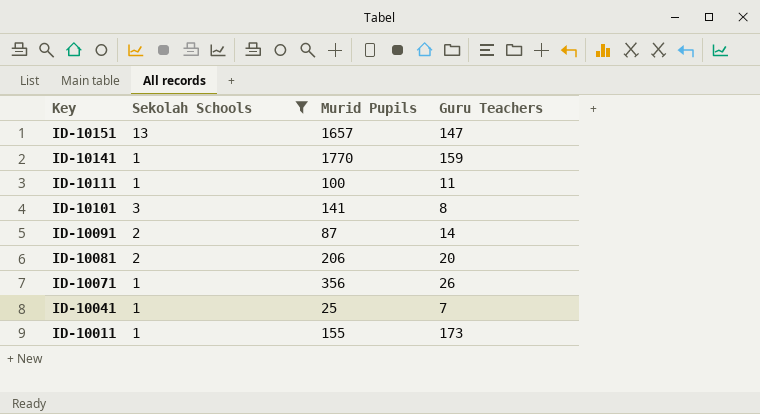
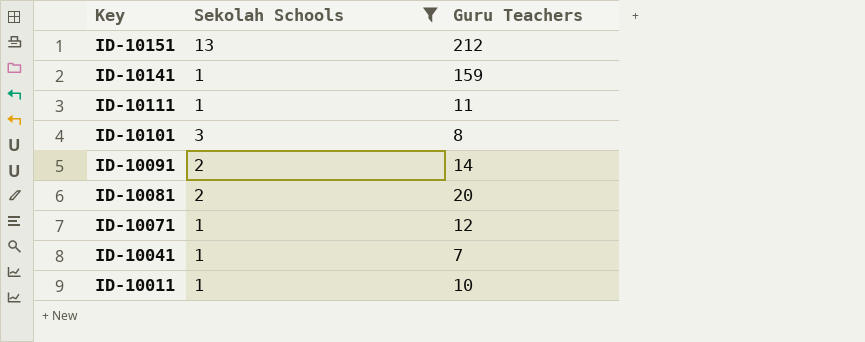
column Murid Pupils | position: 3 -> none
ID-10151 | Guru Teachers: 147 -> 212
ID-10071 | Guru Teachers: 26 -> 12
ID-10011 | Guru Teachers: 173 -> 10

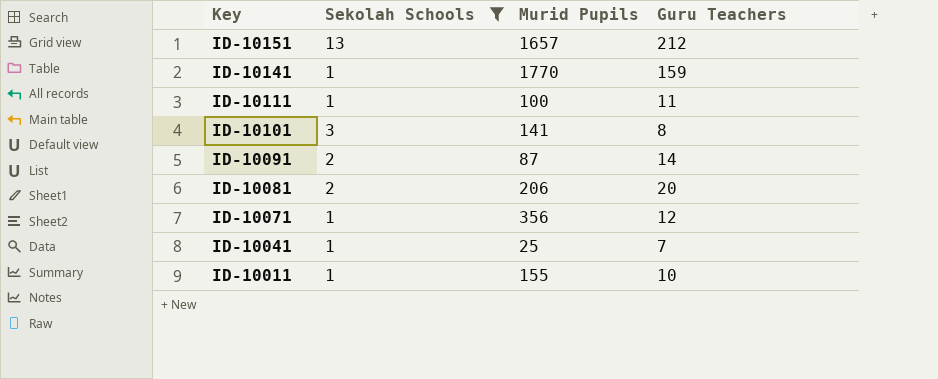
column Murid Pupils | position: none -> 3

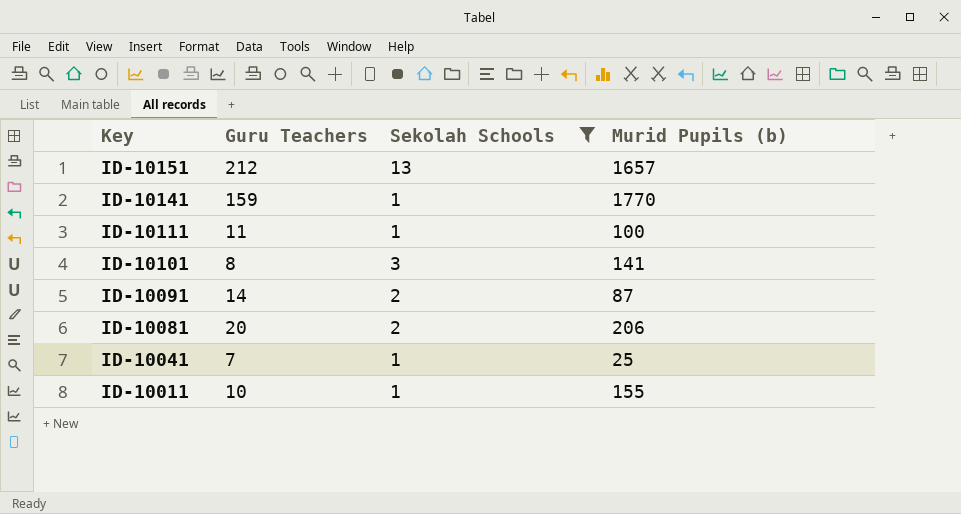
column Guru Teachers | position: 4 -> 2
column name: Murid Pupils -> Murid Pupils (b)
row ID-10071: 1 | 356 | 12 -> none

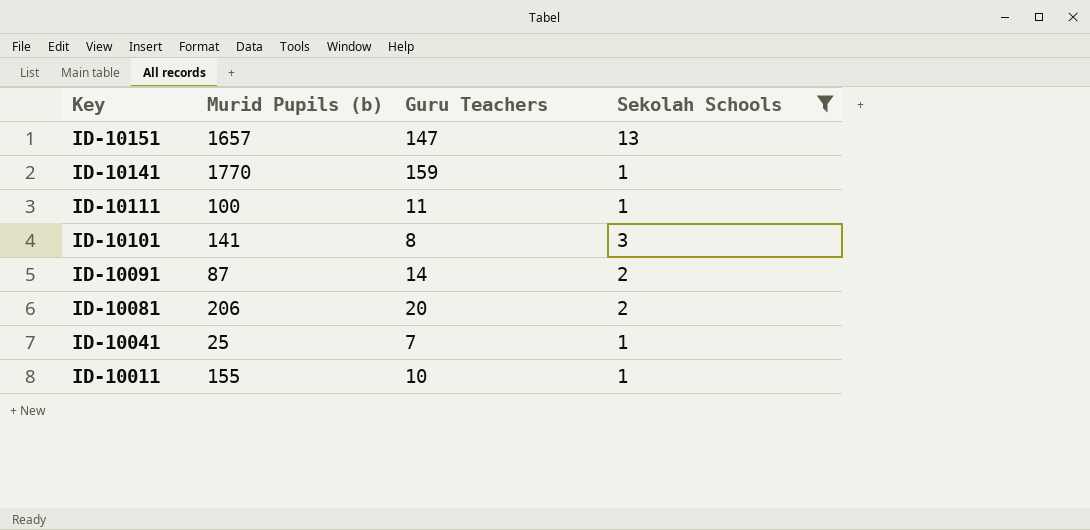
column Murid Pupils (b) | position: 4 -> 2
ID-10151 | Guru Teachers: 212 -> 147

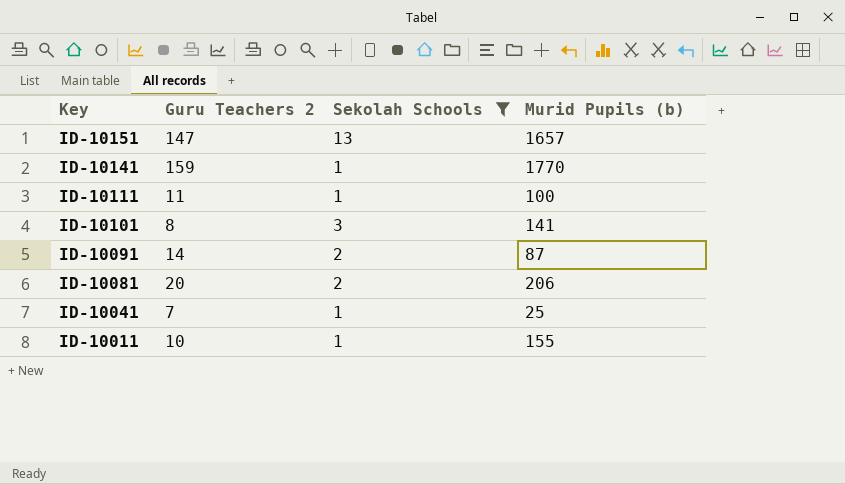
column name: Guru Teachers -> Guru Teachers 2
column Murid Pupils (b) | position: 2 -> 4

